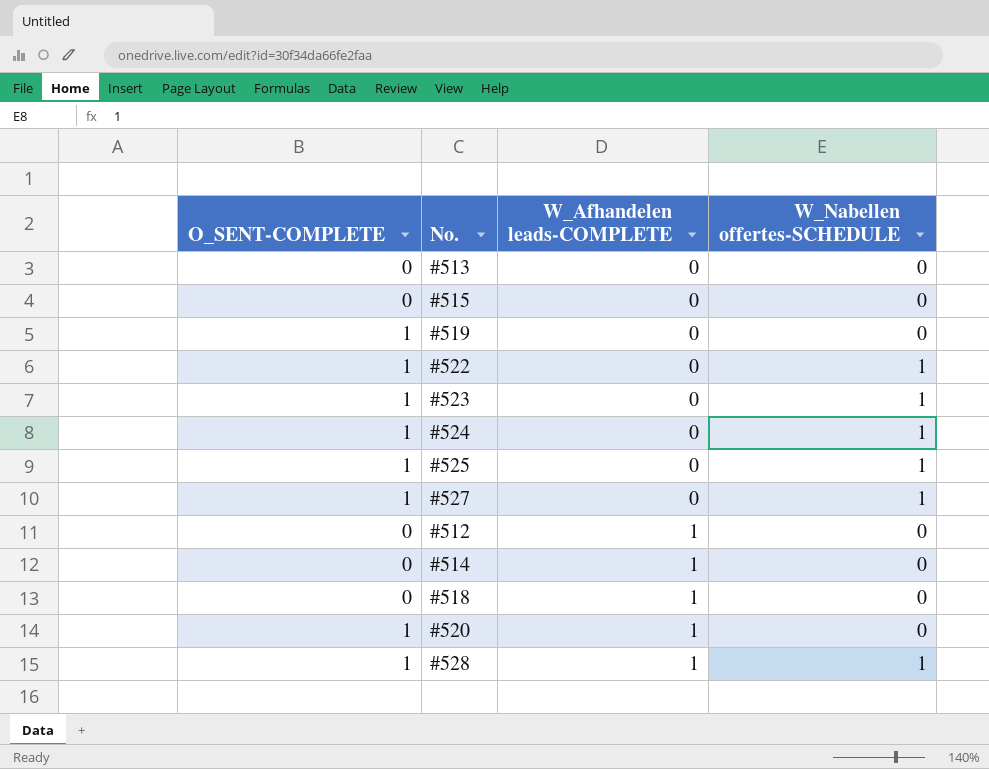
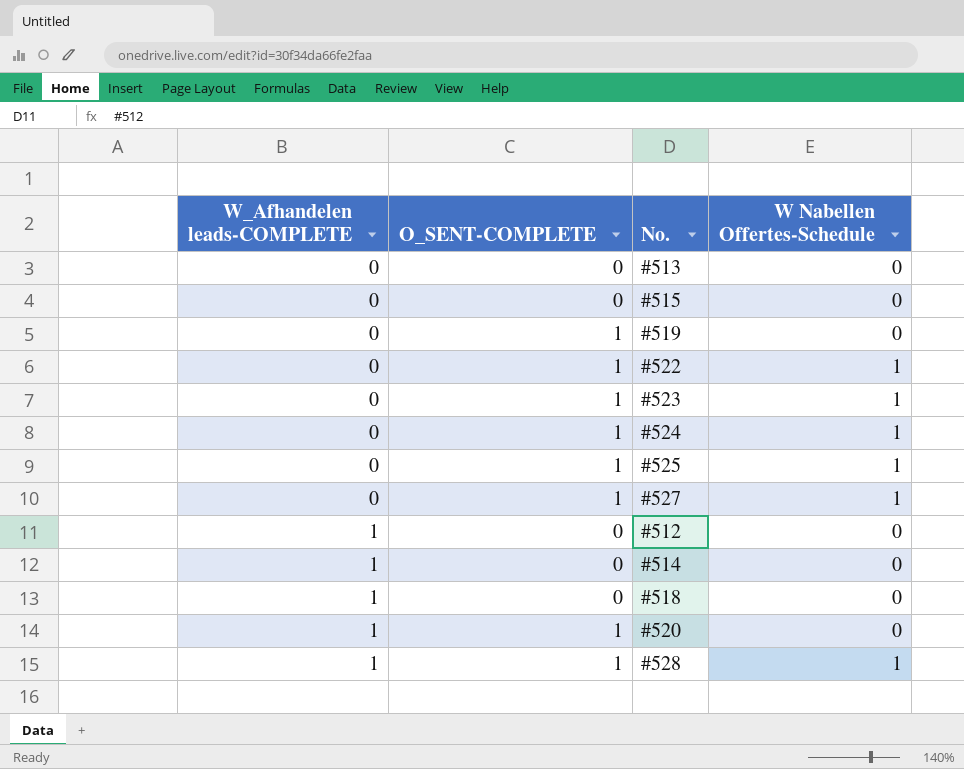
column W_Afhandelen leads-COMPLETE | position: 3 -> 1
column name: W_Nabellen offertes-SCHEDULE -> W Nabellen Offertes-Schedule

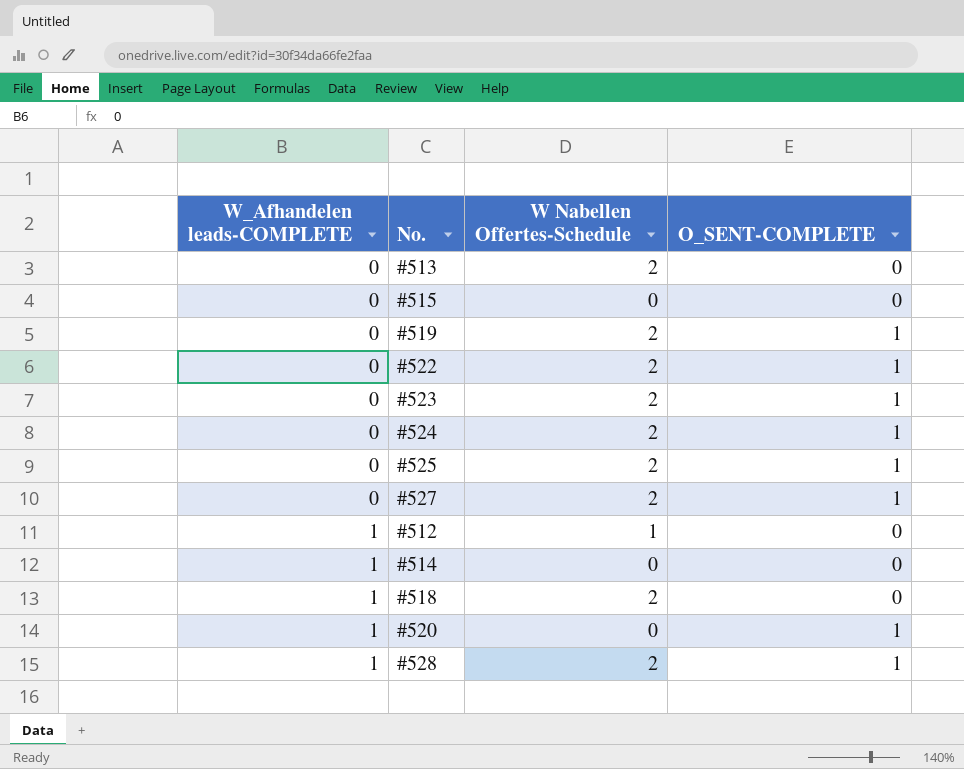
column O_SENT-COMPLETE | position: 2 -> 4
#513 | W Nabellen Offertes-Schedule: 0 -> 2
#519 | W Nabellen Offertes-Schedule: 0 -> 2
#522 | W Nabellen Offertes-Schedule: 1 -> 2
#523 | W Nabellen Offertes-Schedule: 1 -> 2
#524 | W Nabellen Offertes-Schedule: 1 -> 2
#525 | W Nabellen Offertes-Schedule: 1 -> 2
#527 | W Nabellen Offertes-Schedule: 1 -> 2
#512 | W Nabellen Offertes-Schedule: 0 -> 1
#518 | W Nabellen Offertes-Schedule: 0 -> 2
#528 | W Nabellen Offertes-Schedule: 1 -> 2

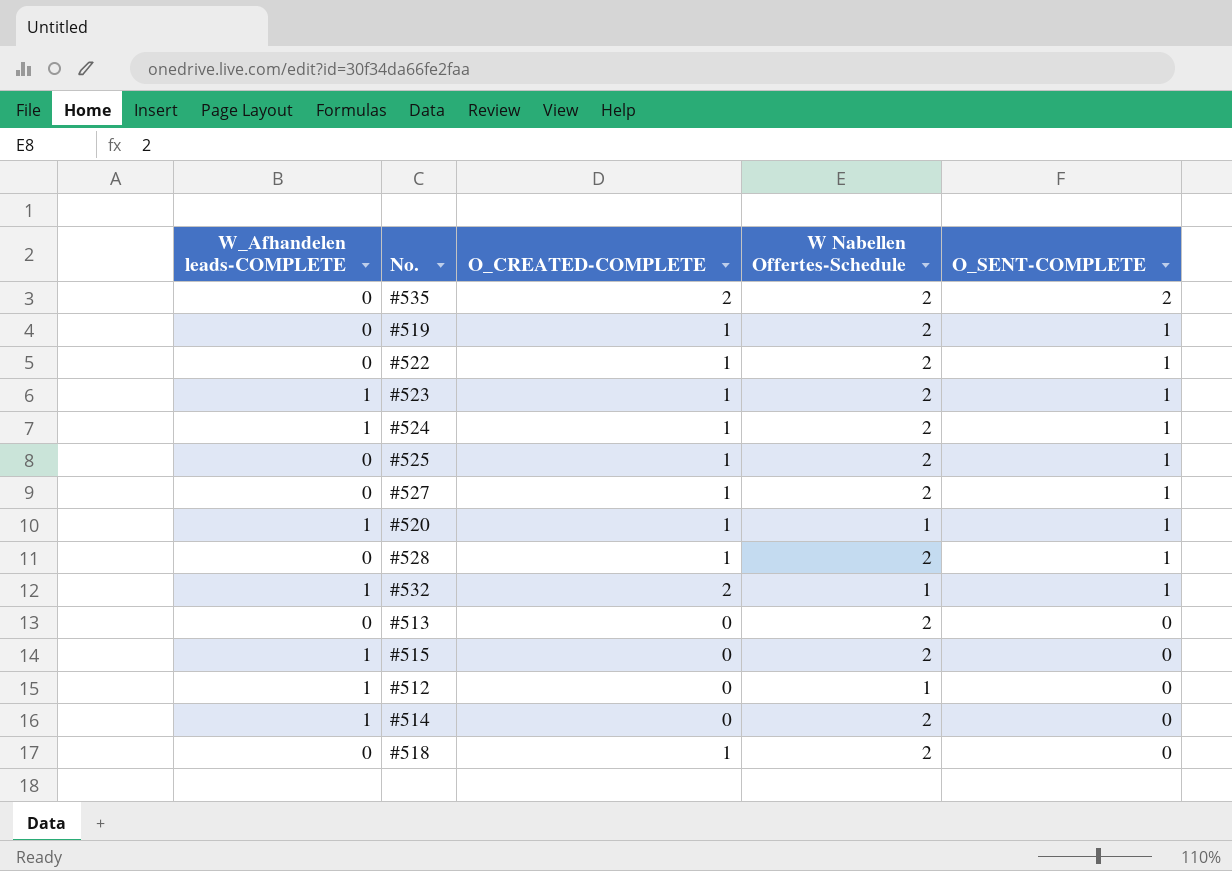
row order: W_Afhandelen leads-COMPLETE ascending -> O_SENT-COMPLETE descending
column O_CREATED-COMPLETE | position: none -> 3
row #535: none -> 0 | 2 | 2 | 2
#523 | W_Afhandelen leads-COMPLETE: 0 -> 1
#524 | W_Afhandelen leads-COMPLETE: 0 -> 1
#520 | W Nabellen Offertes-Schedule: 0 -> 1
#528 | W_Afhandelen leads-COMPLETE: 1 -> 0
row #532: none -> 1 | 2 | 1 | 1
#515 | W_Afhandelen leads-COMPLETE: 0 -> 1
#515 | W Nabellen Offertes-Schedule: 0 -> 2
#514 | W Nabellen Offertes-Schedule: 0 -> 2
#518 | W_Afhandelen leads-COMPLETE: 1 -> 0

